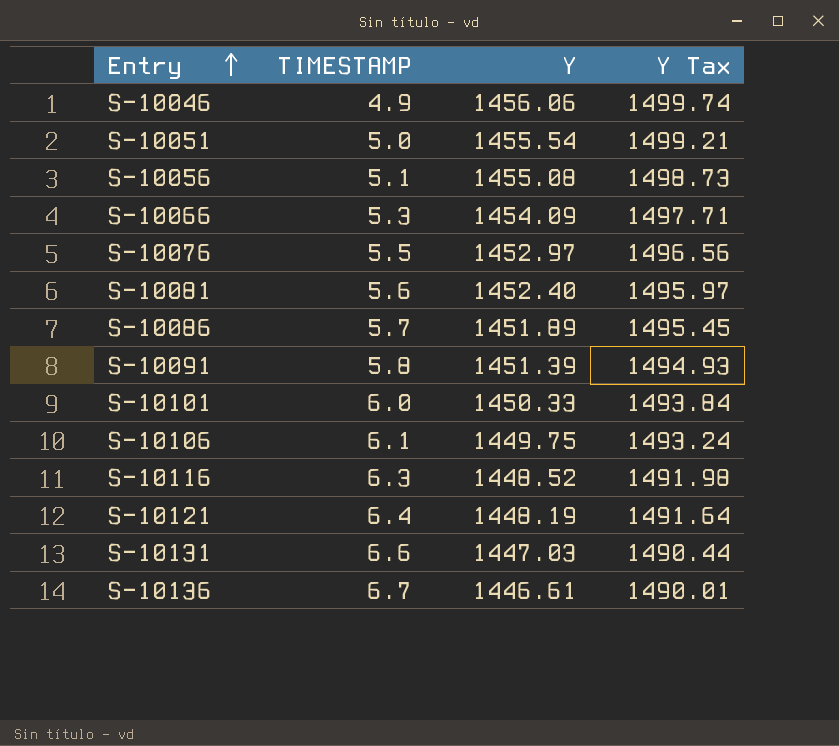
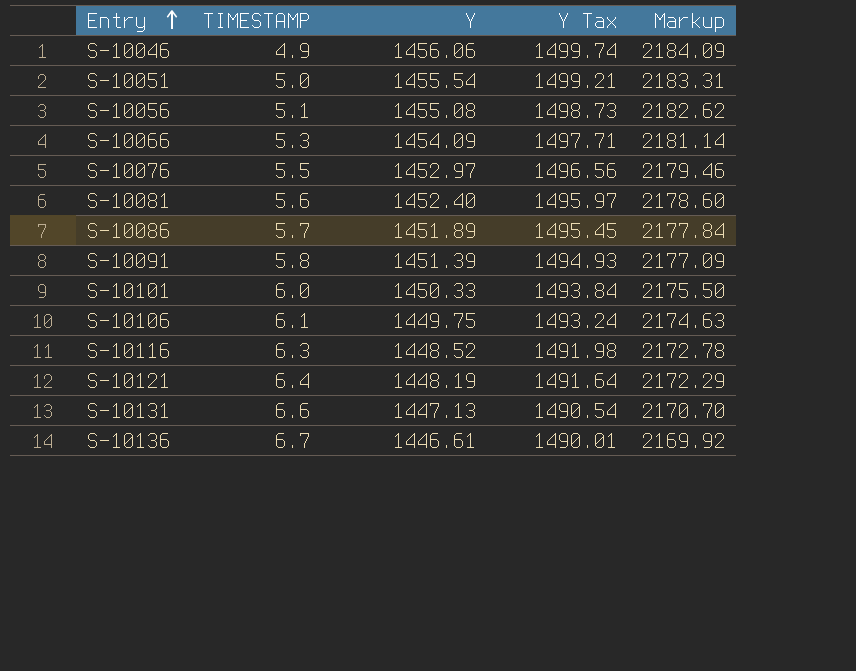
column Markup | formula: none -> [Y] * 1.5
S-10131 | Y: 1447.03 -> 1447.13
S-10131 | Y Tax: 1490.44 -> 1490.54

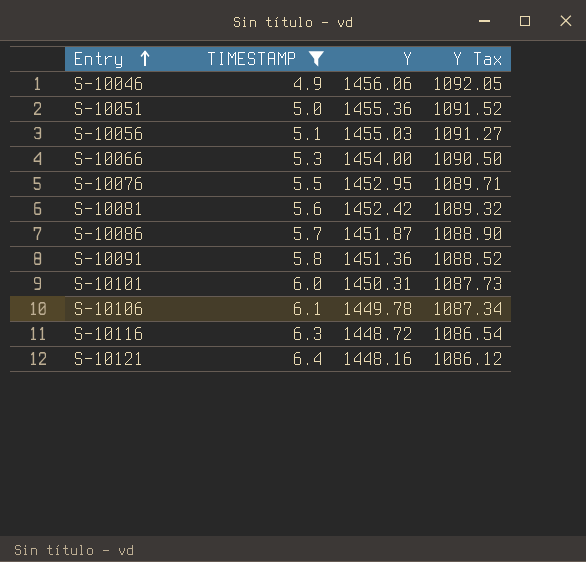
filter: none -> TIMESTAMP <= 6.4
column Markup | formula: [Y] * 1.5 -> none
column Y Tax | formula: [Y] * 1.03 -> [Y] * 0.75
S-10051 | Y: 1455.54 -> 1455.36
S-10056 | Y: 1455.08 -> 1455.03
S-10066 | Y: 1454.09 -> 1454.00
S-10076 | Y: 1452.97 -> 1452.95
S-10081 | Y: 1452.40 -> 1452.42
S-10086 | Y: 1451.89 -> 1451.87
S-10091 | Y: 1451.39 -> 1451.36
S-10101 | Y: 1450.33 -> 1450.31
S-10106 | Y: 1449.75 -> 1449.78
S-10116 | Y: 1448.52 -> 1448.72
S-10121 | Y: 1448.19 -> 1448.16

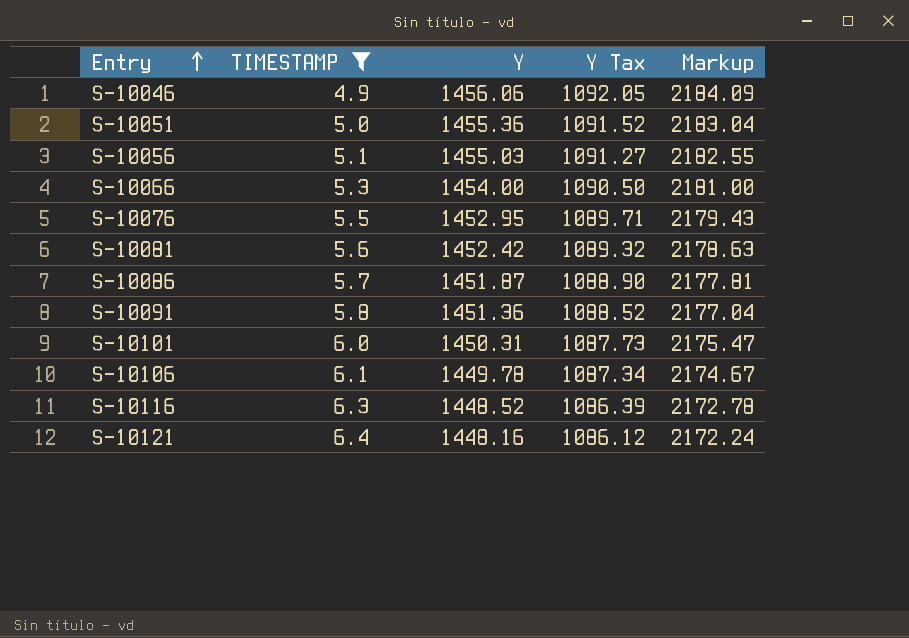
column Markup | formula: none -> [Y] * 1.5
S-10116 | Y: 1448.72 -> 1448.52
S-10116 | Y Tax: 1086.54 -> 1086.39

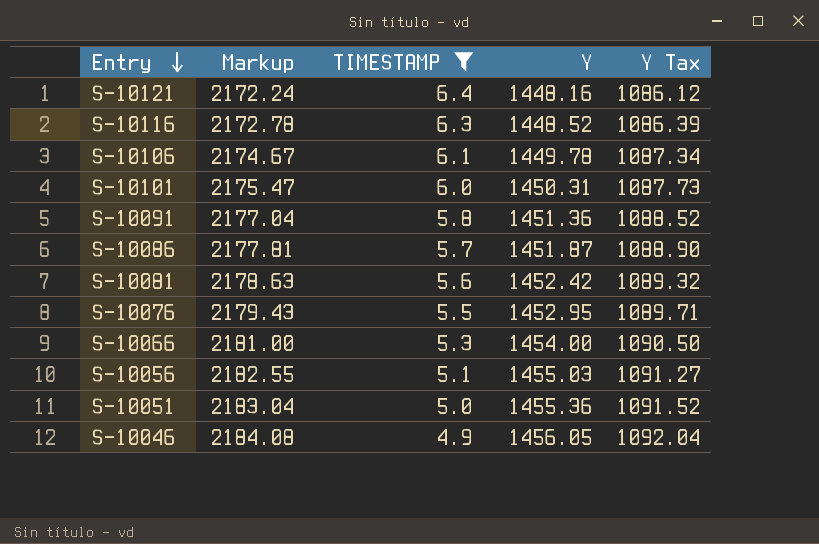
row order: Entry ascending -> Entry descending
column Markup | position: 5 -> 2
S-10046 | Markup: 2184.09 -> 2184.08
S-10046 | Y: 1456.06 -> 1456.05
S-10046 | Y Tax: 1092.05 -> 1092.04

